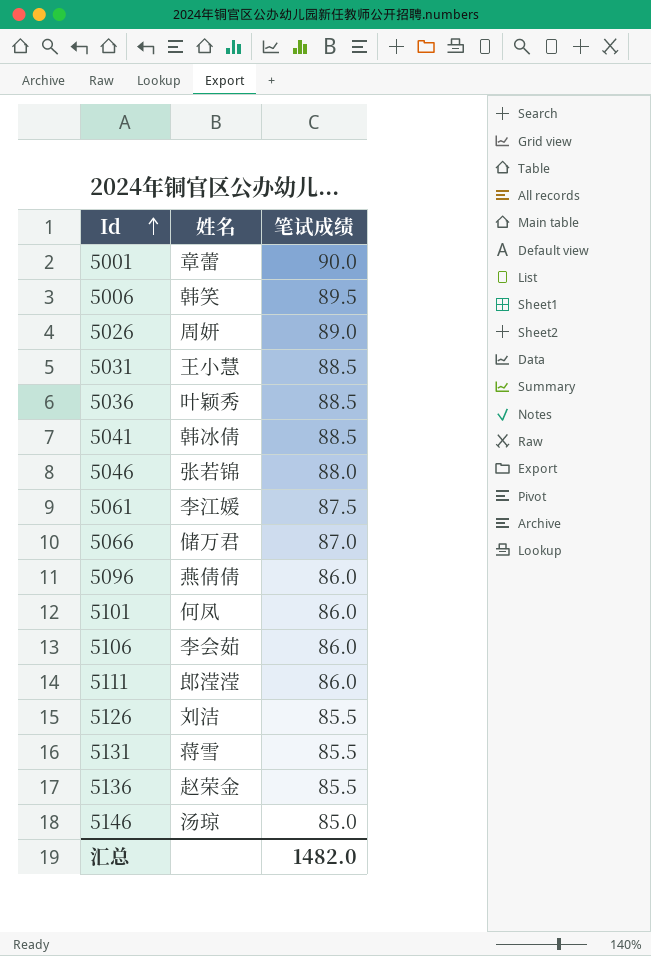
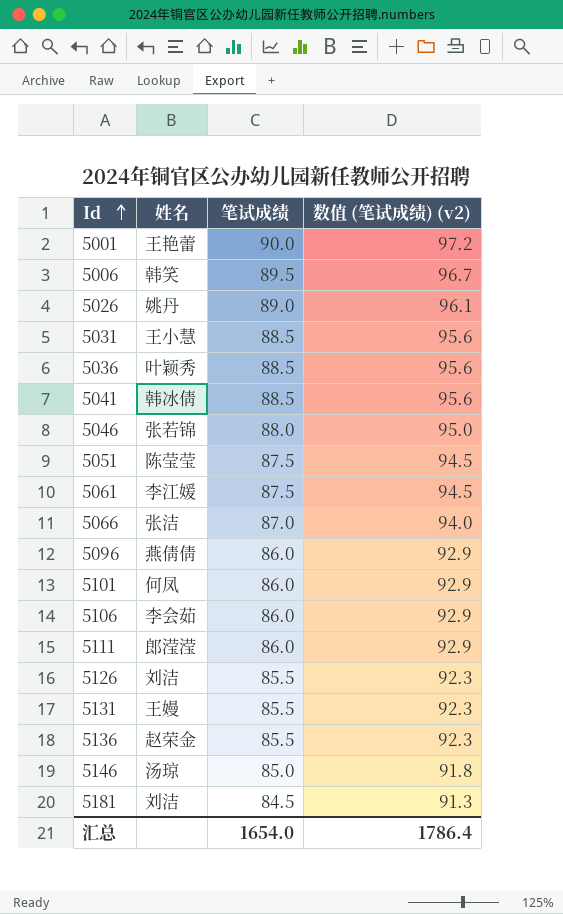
column 数值 (笔试成绩) (v2) | formula: none -> [笔试成绩] * 1.08
5001 | 姓名: 章蕾 -> 王艳蕾
5026 | 姓名: 周妍 -> 姚丹
row 5051: none -> 陈莹莹 | 87.5 | 94.5
5066 | 姓名: 储万君 -> 张洁
5131 | 姓名: 蒋雪 -> 王嫚
row 5181: none -> 刘洁 | 84.5 | 91.3
汇总 | 笔试成绩: 1482.0 -> 1654.0

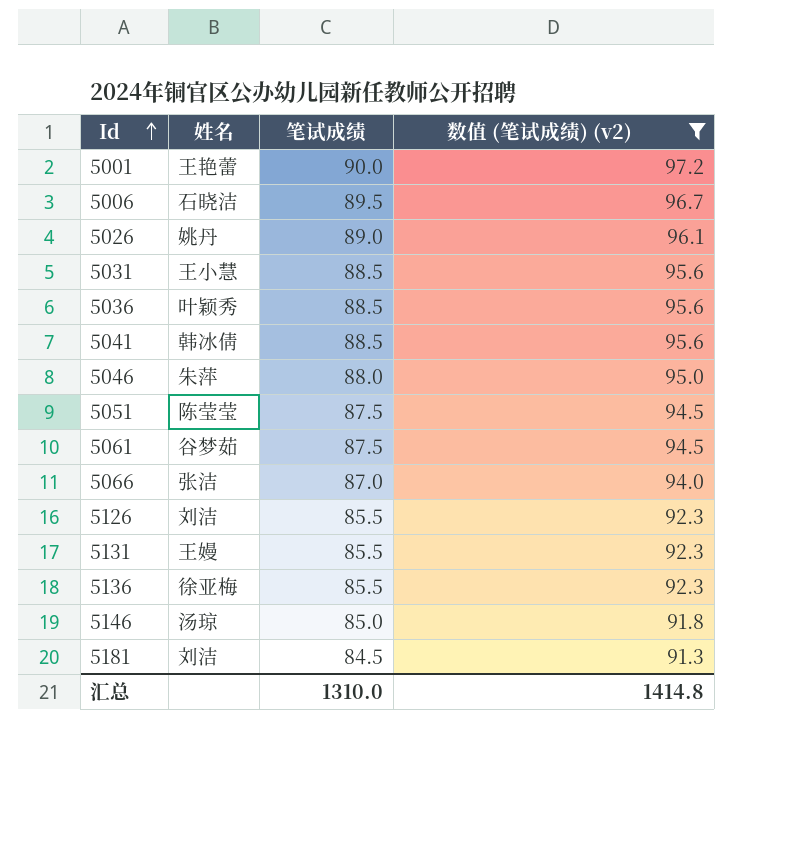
filter: none -> 数值 (笔试成绩) (v2) != 92.9
5006 | 姓名: 韩笑 -> 石晓洁
5046 | 姓名: 张若锦 -> 朱萍
5061 | 姓名: 李江媛 -> 谷梦茹
5136 | 姓名: 赵荣金 -> 徐亚梅
汇总 | 笔试成绩: 1654.0 -> 1310.0
汇总 | 数值 (笔试成绩) (v2): 1786.4 -> 1414.8

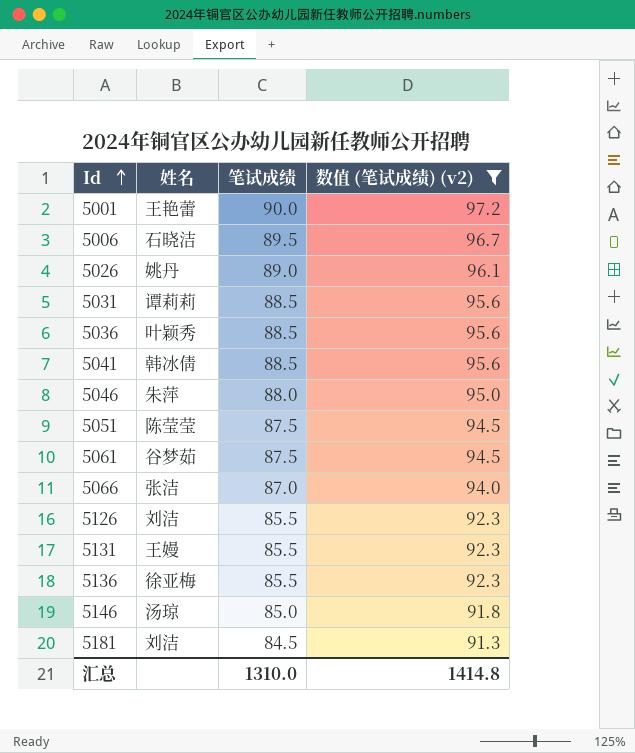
5031 | 姓名: 王小慧 -> 谭莉莉

